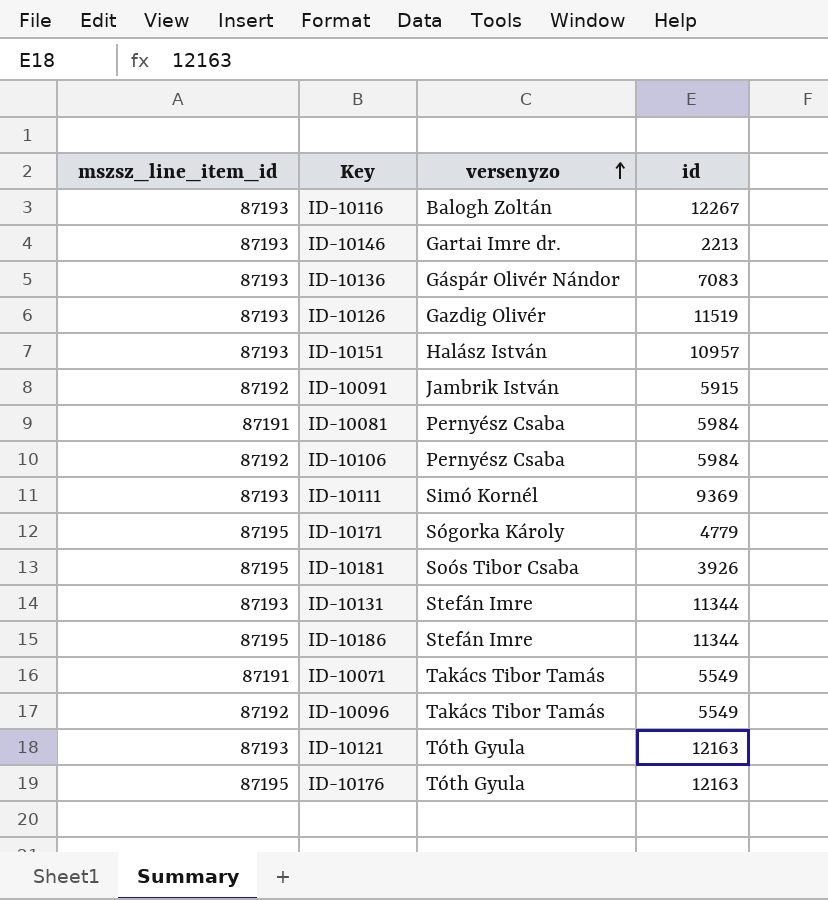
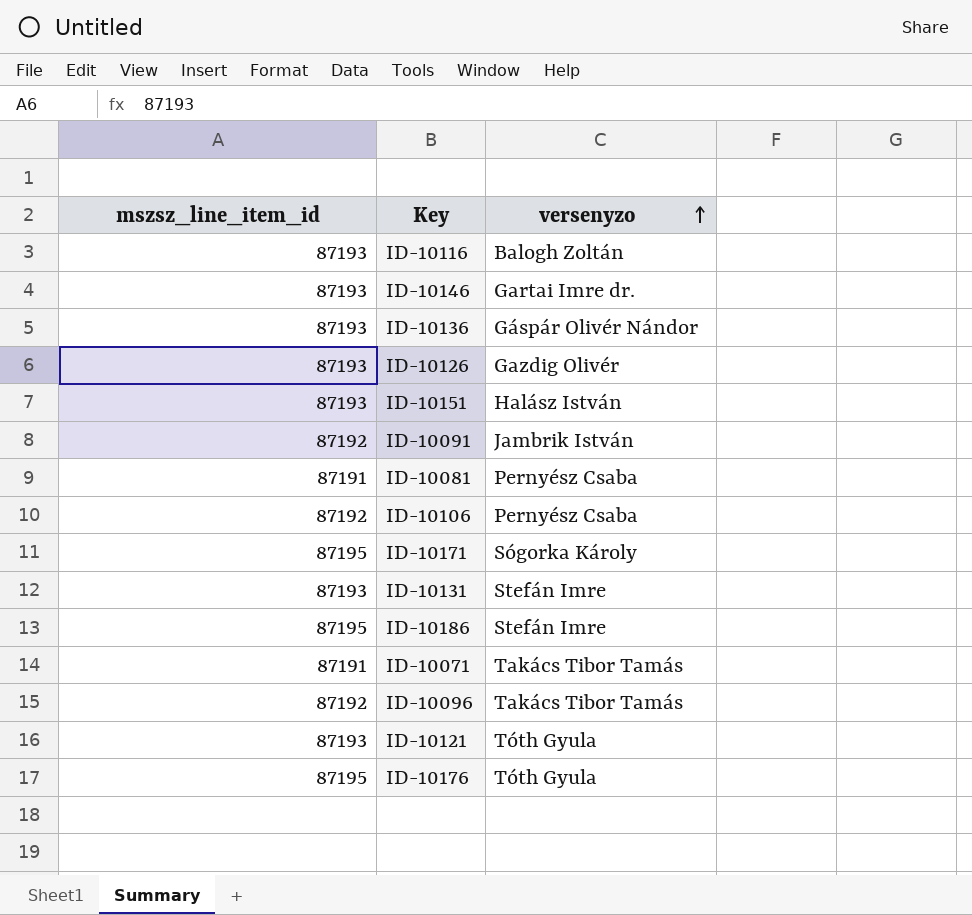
column id | position: 4 -> none
row ID-10111: 87193 | Simó Kornél | 9369 -> none
row ID-10181: 87195 | Soós Tibor Csaba | 3926 -> none

